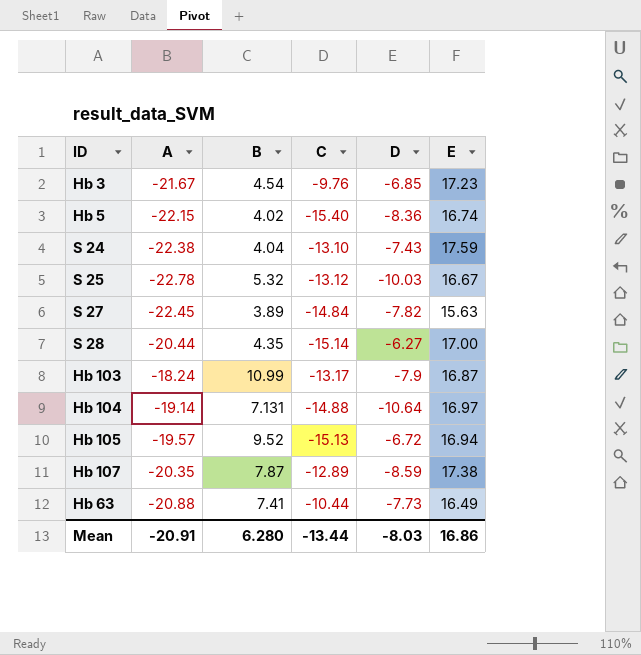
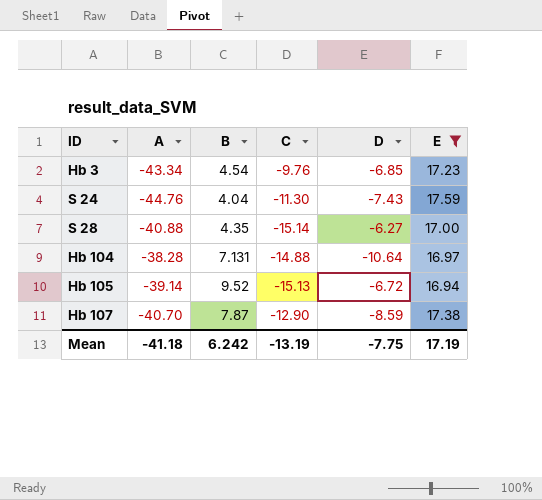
filter: none -> E >= 16.94
Hb 3 | A: -21.67 -> -43.34
S 24 | A: -22.38 -> -44.76
S 24 | C: -13.10 -> -11.30
S 28 | A: -20.44 -> -40.88
Hb 104 | A: -19.14 -> -38.28
Hb 105 | A: -19.57 -> -39.14
Hb 107 | A: -20.35 -> -40.70
Hb 107 | C: -12.89 -> -12.90
Mean | A: -20.91 -> -41.18
Mean | B: 6.280 -> 6.242
Mean | C: -13.44 -> -13.19
Mean | D: -8.03 -> -7.75
Mean | E: 16.86 -> 17.19

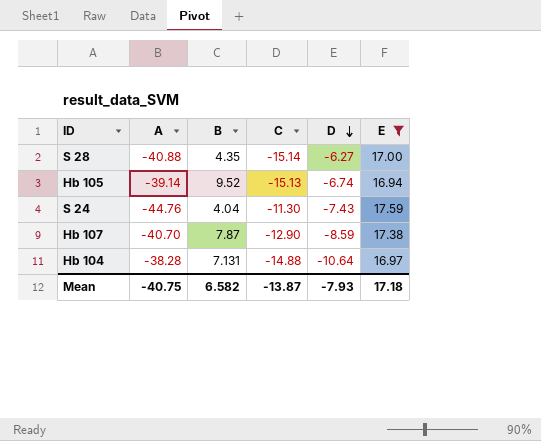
row order: none -> D descending
row Hb 3: -43.34 | 4.54 | -9.76 | -6.85 | 17.23 -> none
Hb 105 | D: -6.72 -> -6.74
Mean | A: -41.18 -> -40.75
Mean | B: 6.242 -> 6.582
Mean | C: -13.19 -> -13.87
Mean | D: -7.75 -> -7.93
Mean | E: 17.19 -> 17.18

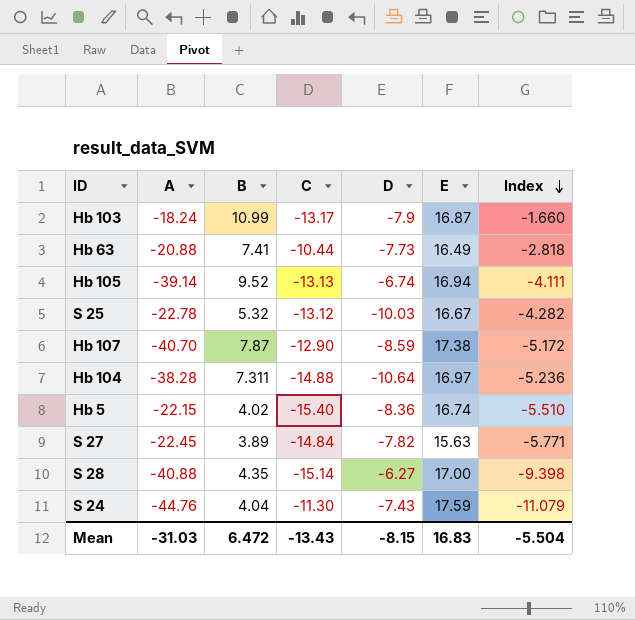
filter: E >= 16.94 -> none
row order: D descending -> Index descending
column Index | formula: none -> [A] / [B]
Hb 105 | C: -15.13 -> -13.13
Hb 104 | B: 7.131 -> 7.311
Mean | A: -40.75 -> -31.03
Mean | B: 6.582 -> 6.472
Mean | C: -13.87 -> -13.43
Mean | D: -7.93 -> -8.15
Mean | E: 17.18 -> 16.83

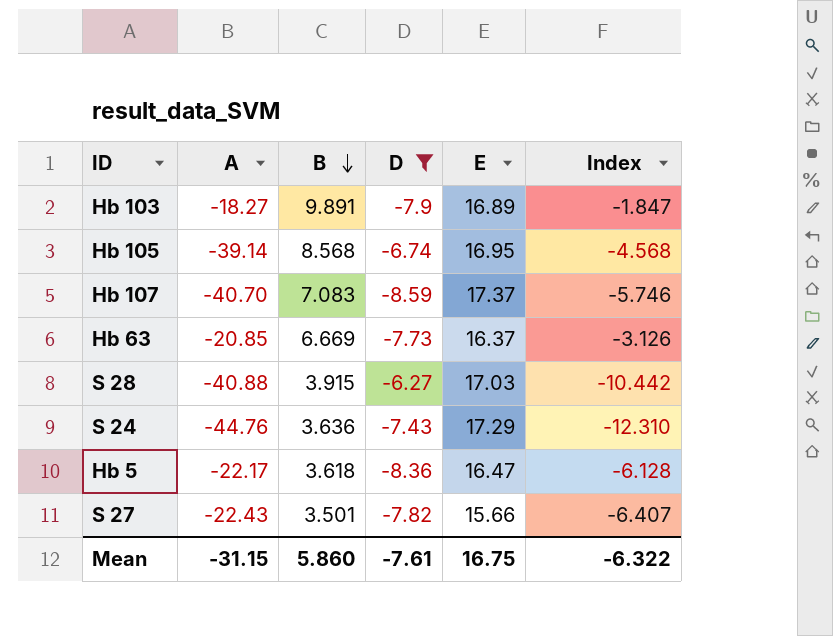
filter: none -> D >= -8.59
row order: Index descending -> B descending
column C | position: 4 -> none
Hb 103 | A: -18.24 -> -18.27
Hb 103 | B: 10.99 -> 9.891
Hb 103 | E: 16.87 -> 16.89
Hb 103 | Index: -1.660 -> -1.847
Hb 105 | B: 9.52 -> 8.568
Hb 105 | E: 16.94 -> 16.95
Hb 105 | Index: -4.111 -> -4.568
Hb 107 | B: 7.87 -> 7.083
Hb 107 | E: 17.38 -> 17.37
Hb 107 | Index: -5.172 -> -5.746
Hb 63 | A: -20.88 -> -20.85
Hb 63 | B: 7.41 -> 6.669
Hb 63 | E: 16.49 -> 16.37
Hb 63 | Index: -2.818 -> -3.126
S 28 | B: 4.35 -> 3.915
S 28 | E: 17.00 -> 17.03
S 28 | Index: -9.398 -> -10.442
S 24 | B: 4.04 -> 3.636
S 24 | E: 17.59 -> 17.29
S 24 | Index: -11.079 -> -12.310
Hb 5 | A: -22.15 -> -22.17
Hb 5 | B: 4.02 -> 3.618
Hb 5 | E: 16.74 -> 16.47
Hb 5 | Index: -5.510 -> -6.128
S 27 | A: -22.45 -> -22.43
S 27 | B: 3.89 -> 3.501
S 27 | E: 15.63 -> 15.66
S 27 | Index: -5.771 -> -6.407
Mean | A: -31.03 -> -31.15
Mean | B: 6.472 -> 5.860
Mean | D: -8.15 -> -7.61
Mean | E: 16.83 -> 16.75
Mean | Index: -5.504 -> -6.322

